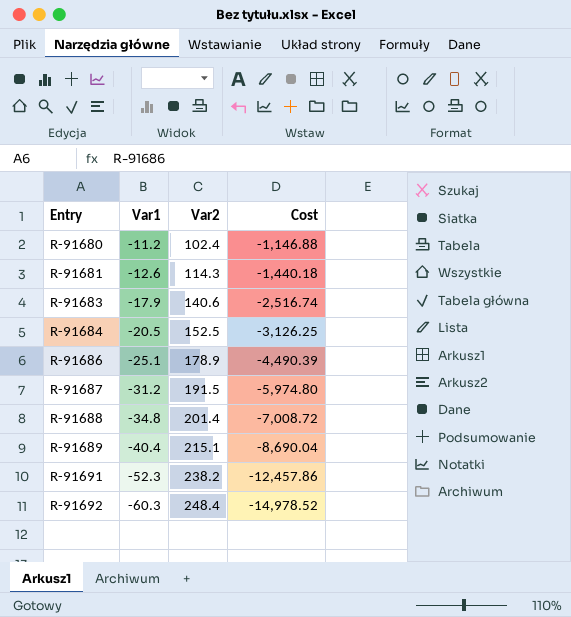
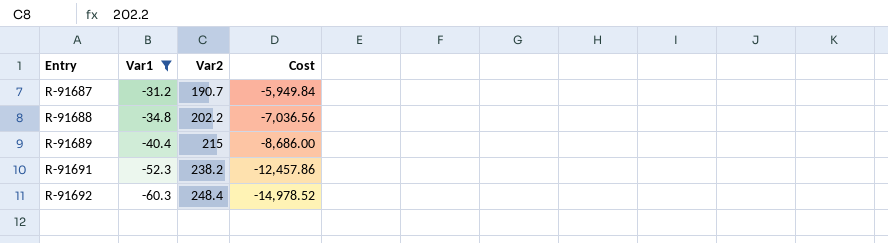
filter: none -> Var1 <= -31.2
R-91687 | Var2: 191.5 -> 190.7
R-91687 | Cost: -5,974.80 -> -5,949.84
R-91688 | Var2: 201.4 -> 202.2
R-91688 | Cost: -7,008.72 -> -7,036.56
R-91689 | Var2: 215.1 -> 215
R-91689 | Cost: -8,690.04 -> -8,686.00

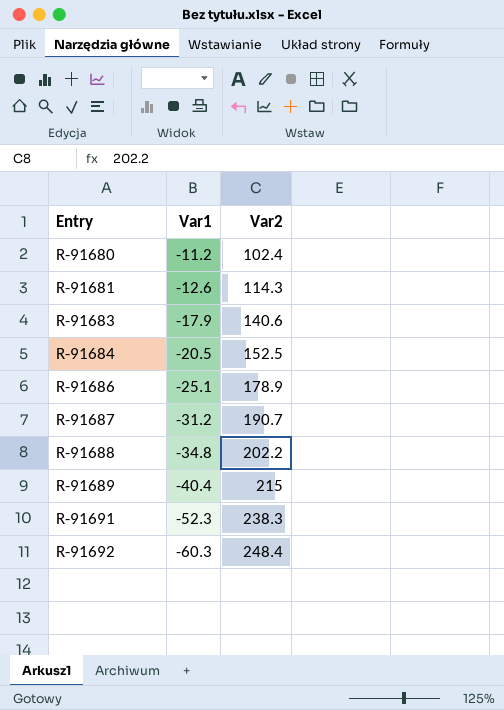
filter: Var1 <= -31.2 -> none
column Cost | formula: [Var1] * [Var2] -> none
R-91691 | Var2: 238.2 -> 238.3

